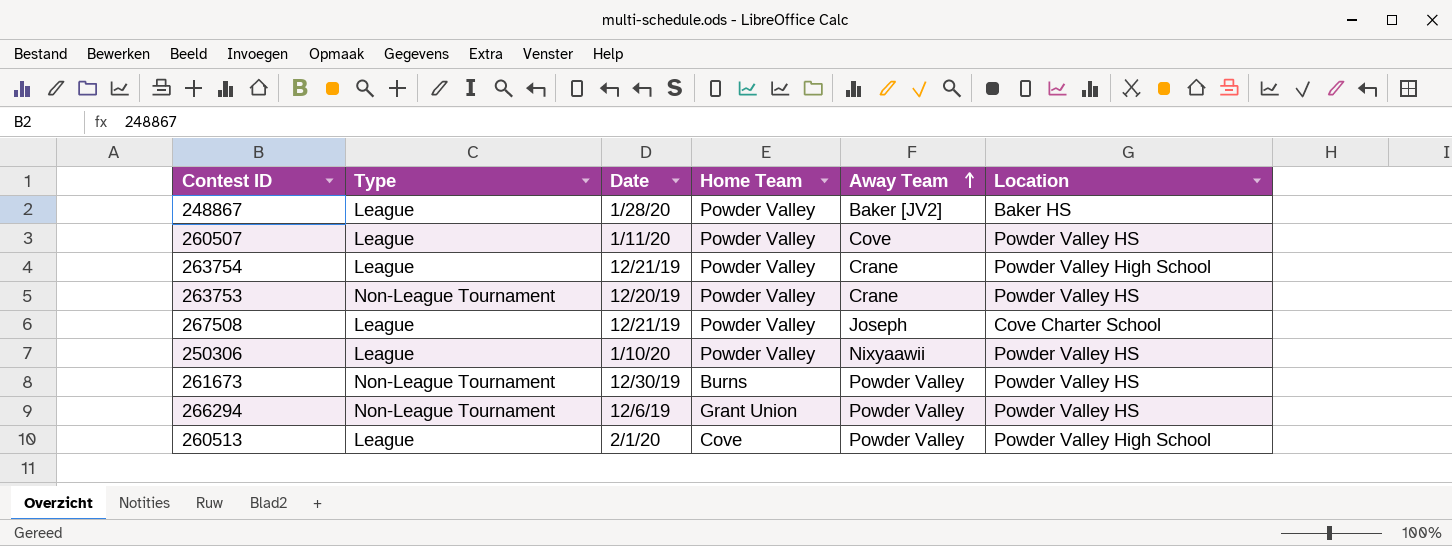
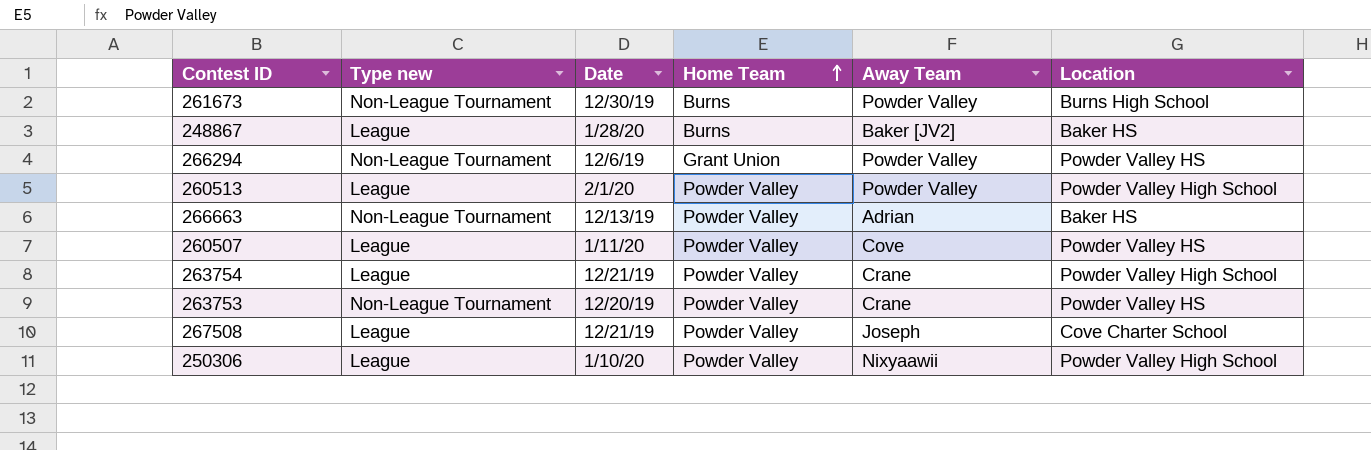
row order: Away Team ascending -> Home Team ascending
column name: Type -> Type new
261673 | Location: Powder Valley HS -> Burns High School
248867 | Home Team: Powder Valley -> Burns
260513 | Home Team: Cove -> Powder Valley
row 266663: none -> Non-League Tournament | 12/13/19 | Powder Valley | Adrian | Baker HS
250306 | Location: Powder Valley HS -> Powder Valley High School

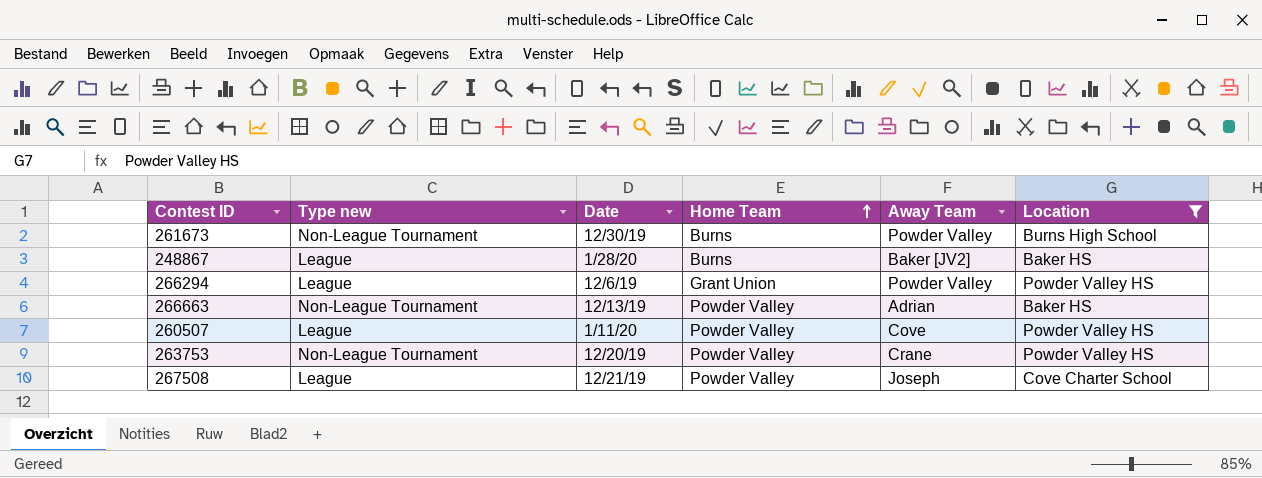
filter: none -> Location != Powder Valley High School
266294 | Type new: Non-League Tournament -> League

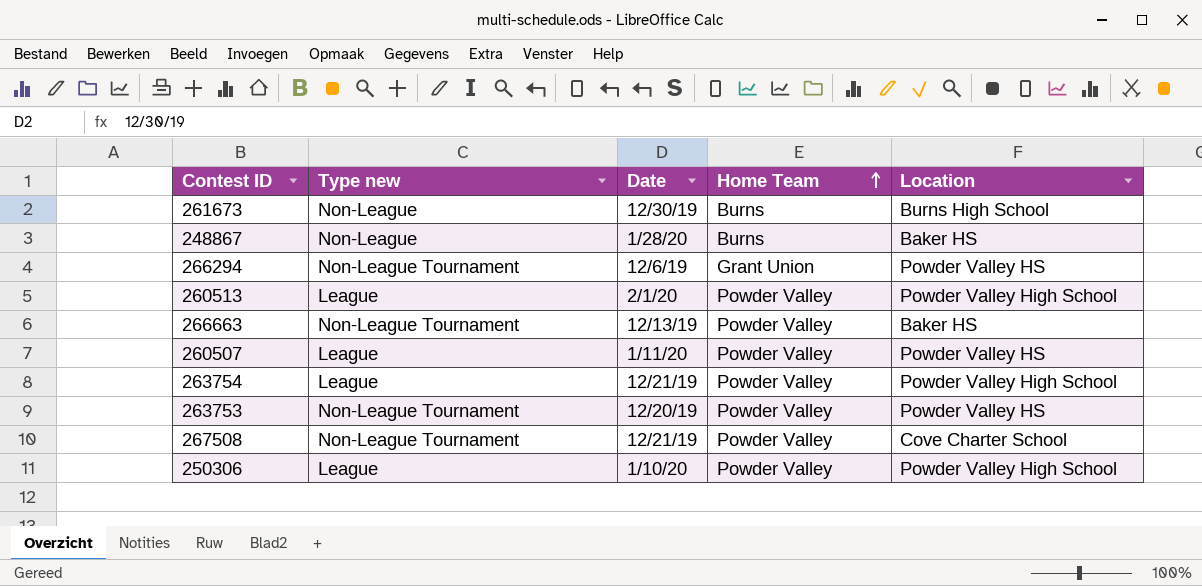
filter: Location != Powder Valley High School -> none
column Away Team | position: 5 -> none
261673 | Type new: Non-League Tournament -> Non-League
248867 | Type new: League -> Non-League
266294 | Type new: League -> Non-League Tournament
267508 | Type new: League -> Non-League Tournament

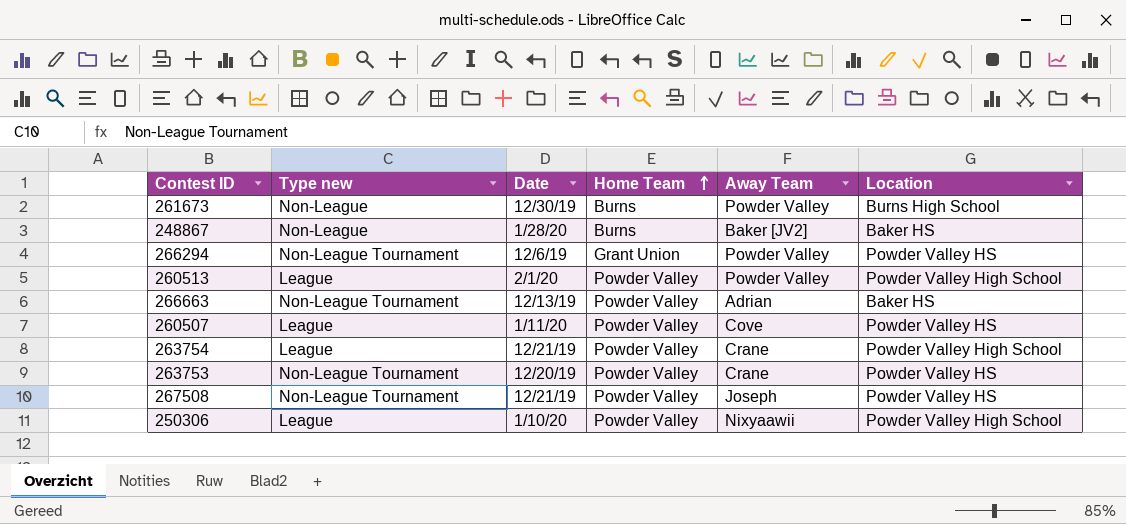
column Away Team | position: none -> 5
267508 | Location: Cove Charter School -> Powder Valley HS

